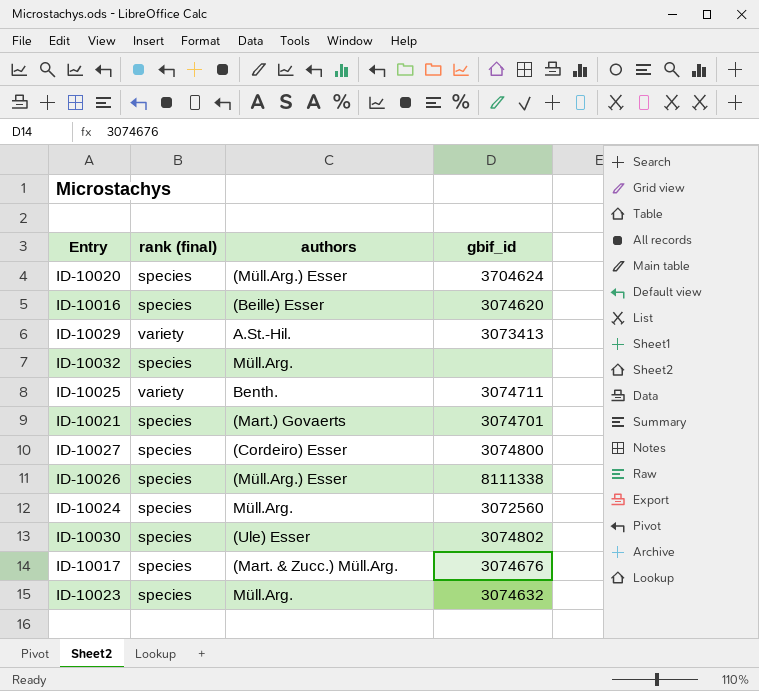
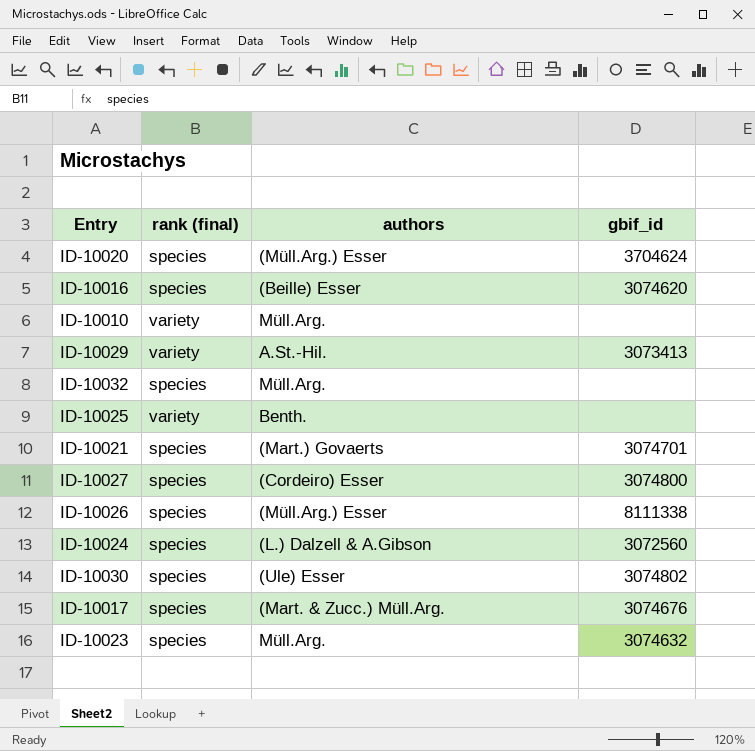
row ID-10010: none -> variety | Müll.Arg. | none
ID-10025 | gbif_id: 3074711 -> none
ID-10024 | authors: Müll.Arg. -> (L.) Dalzell & A.Gibson

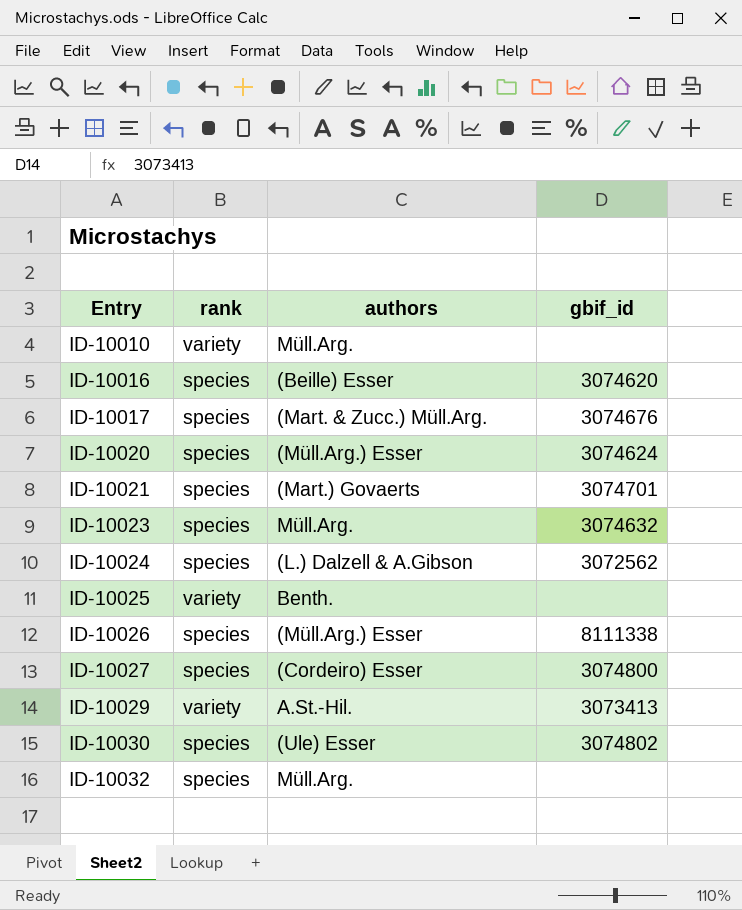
row order: none -> Entry ascending
column name: rank (final) -> rank
ID-10020 | gbif_id: 3704624 -> 3074624
ID-10024 | gbif_id: 3072560 -> 3072562

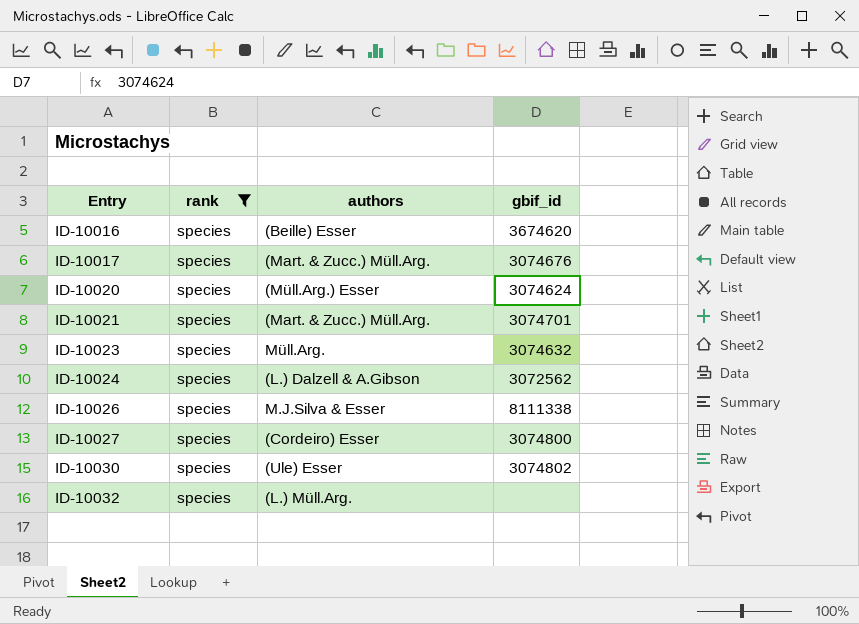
filter: none -> rank = species
ID-10016 | gbif_id: 3074620 -> 3674620
ID-10021 | authors: (Mart.) Govaerts -> (Mart. & Zucc.) Müll.Arg.
ID-10026 | authors: (Müll.Arg.) Esser -> M.J.Silva & Esser
ID-10032 | authors: Müll.Arg. -> (L.) Müll.Arg.

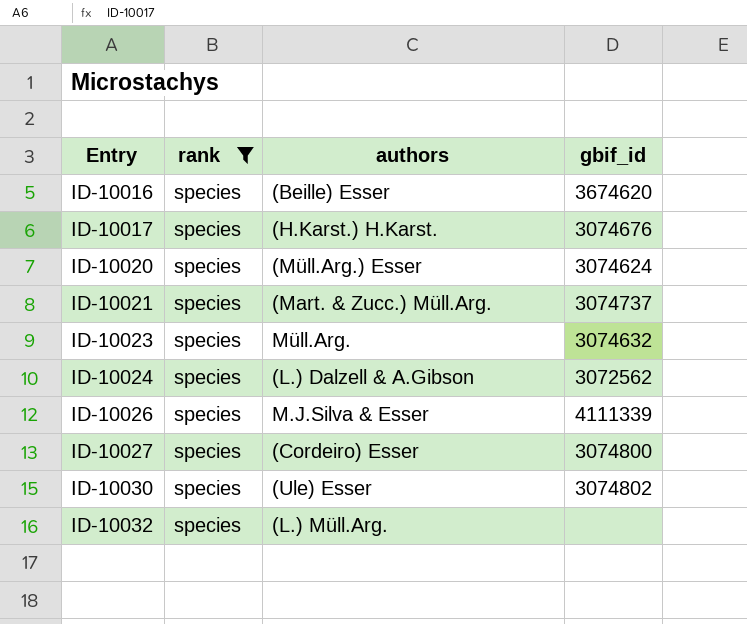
ID-10017 | authors: (Mart. & Zucc.) Müll.Arg. -> (H.Karst.) H.Karst.
ID-10021 | gbif_id: 3074701 -> 3074737
ID-10026 | gbif_id: 8111338 -> 4111339

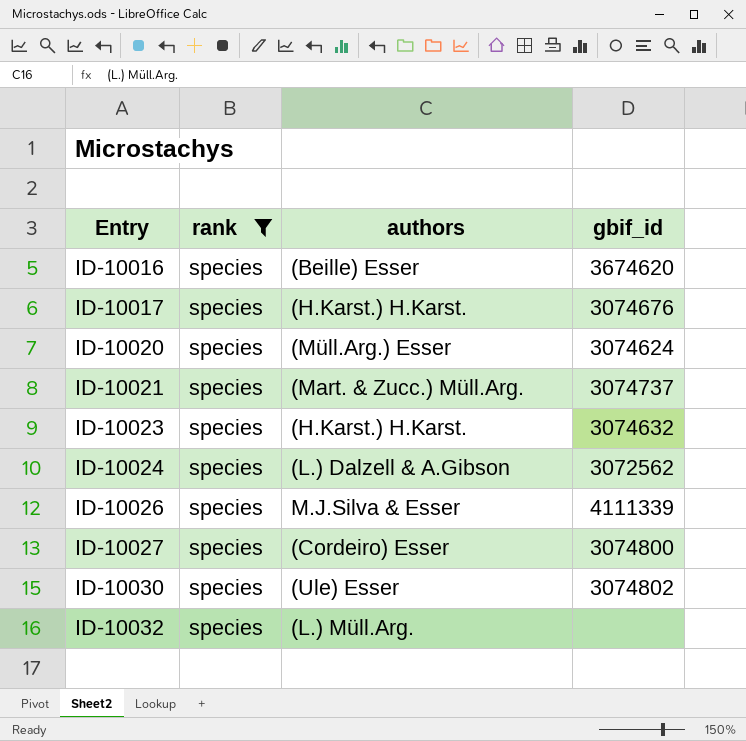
ID-10023 | authors: Müll.Arg. -> (H.Karst.) H.Karst.

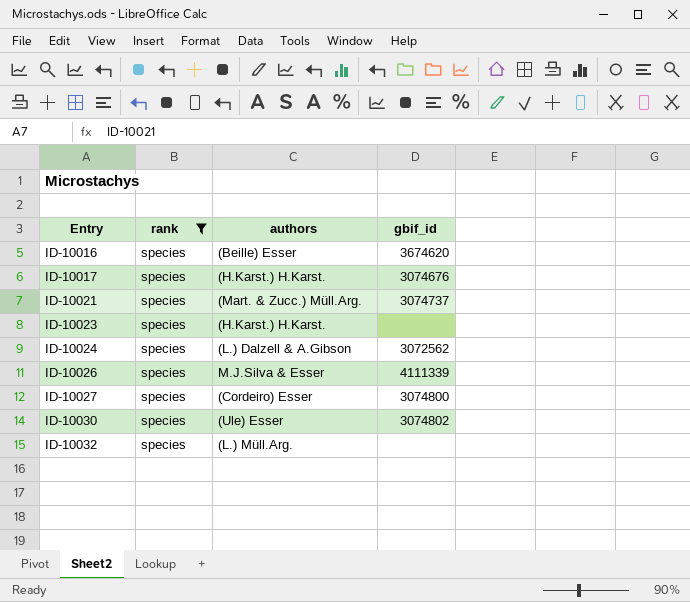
row ID-10020: species | (Müll.Arg.) Esser | 3074624 -> none
ID-10023 | gbif_id: 3074632 -> none

